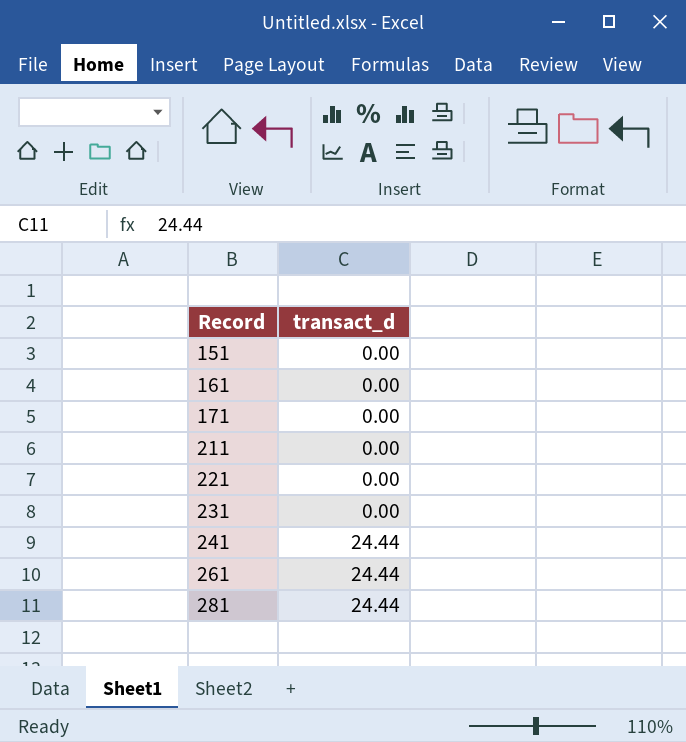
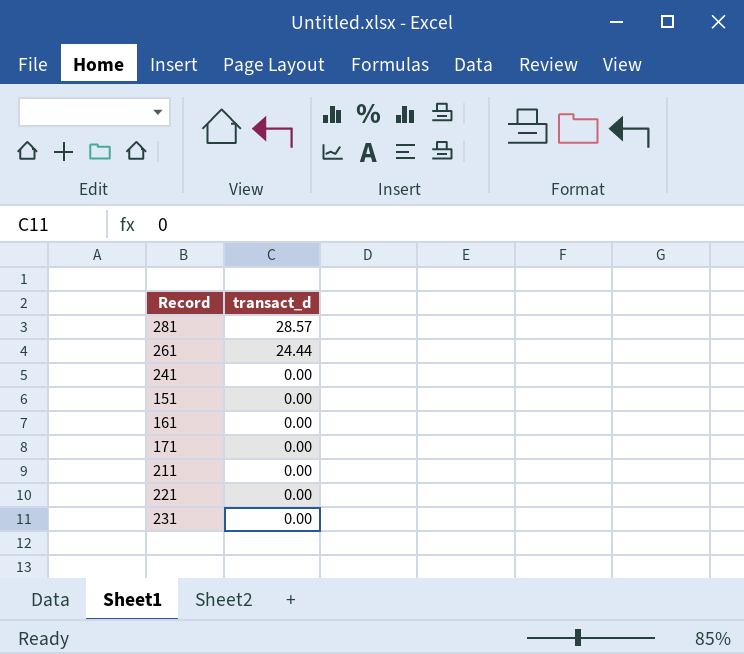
row order: Record ascending -> transact_d descending
281 | transact_d: 24.44 -> 28.57
241 | transact_d: 24.44 -> 0.00

